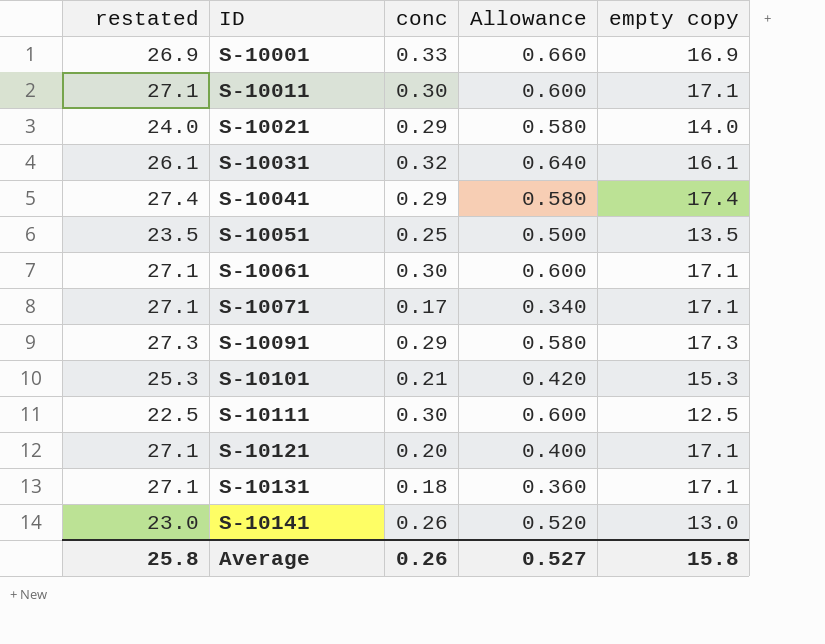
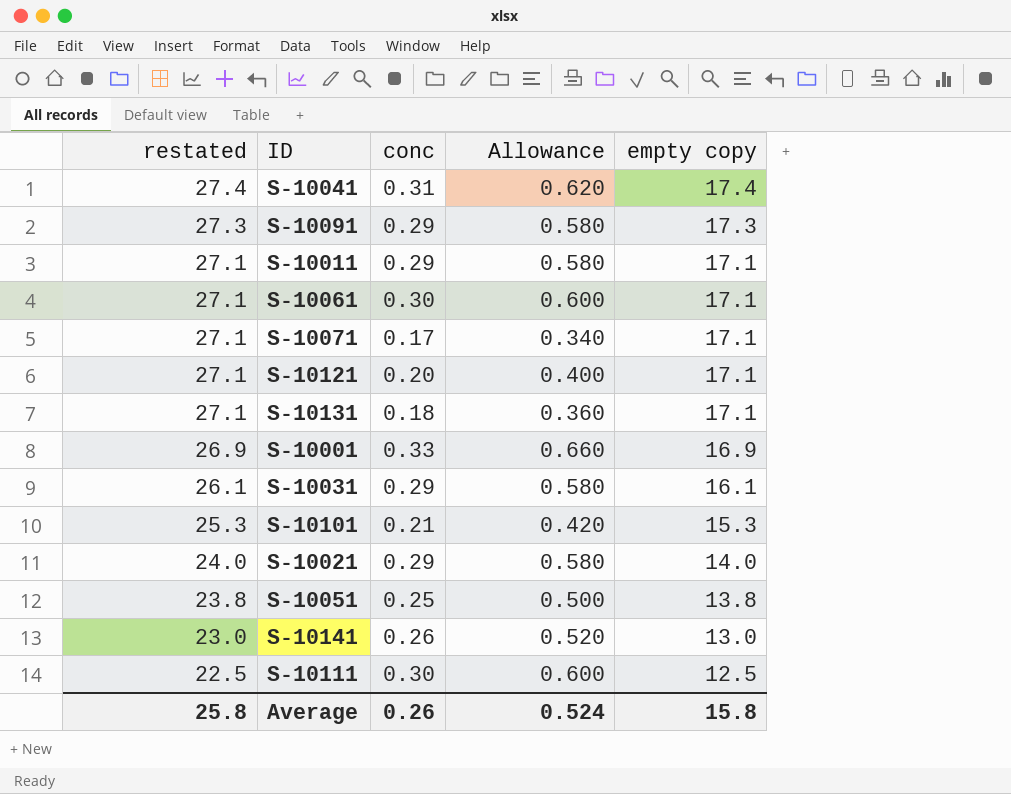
row order: ID ascending -> restated descending
S-10041 | conc: 0.29 -> 0.31
S-10041 | Allowance: 0.580 -> 0.620
S-10011 | conc: 0.30 -> 0.29
S-10011 | Allowance: 0.600 -> 0.580
S-10031 | conc: 0.32 -> 0.29
S-10031 | Allowance: 0.640 -> 0.580
S-10051 | restated: 23.5 -> 23.8
S-10051 | empty copy: 13.5 -> 13.8
Average | Allowance: 0.527 -> 0.524

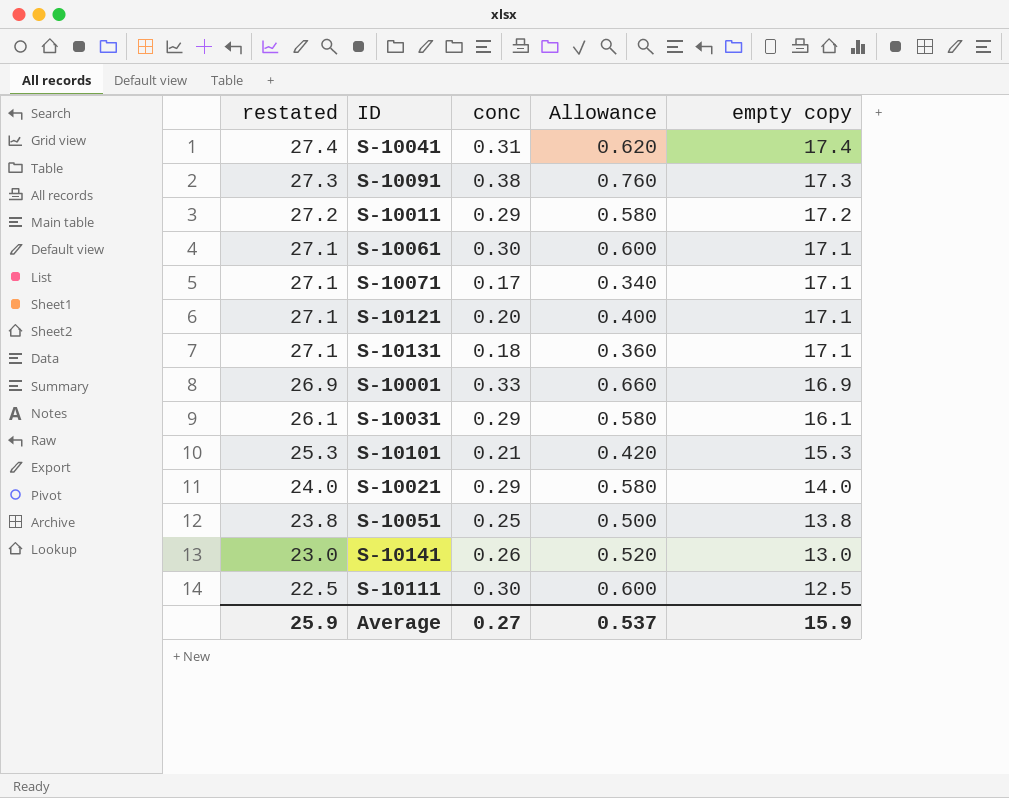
S-10091 | conc: 0.29 -> 0.38
S-10091 | Allowance: 0.580 -> 0.760
S-10011 | restated: 27.1 -> 27.2
S-10011 | empty copy: 17.1 -> 17.2
Average | restated: 25.8 -> 25.9
Average | conc: 0.26 -> 0.27
Average | Allowance: 0.524 -> 0.537
Average | empty copy: 15.8 -> 15.9

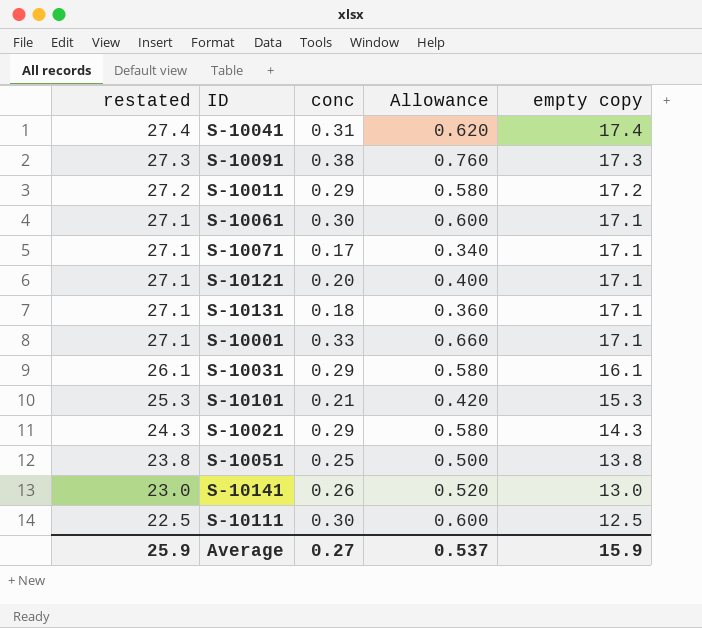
S-10001 | restated: 26.9 -> 27.1
S-10001 | empty copy: 16.9 -> 17.1
S-10021 | restated: 24.0 -> 24.3
S-10021 | empty copy: 14.0 -> 14.3

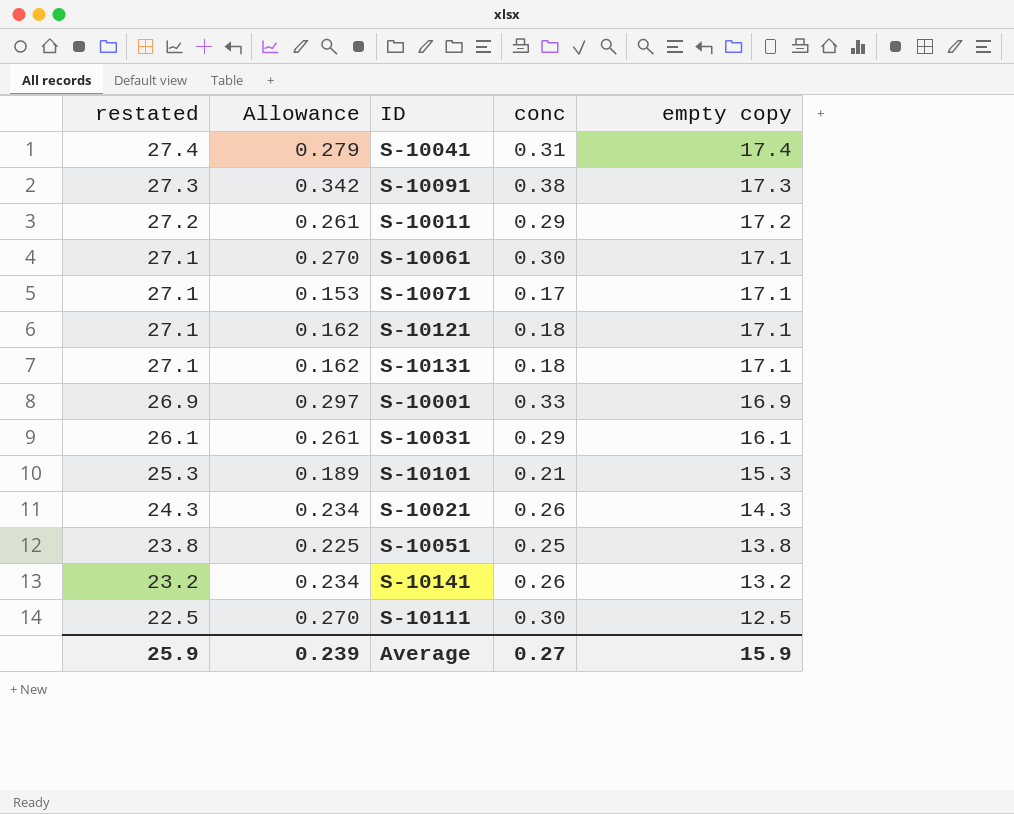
column Allowance | formula: [conc] * 2 -> [conc] * 0.9
column Allowance | position: 4 -> 2
S-10121 | conc: 0.20 -> 0.18
S-10001 | restated: 27.1 -> 26.9
S-10001 | empty copy: 17.1 -> 16.9
S-10021 | conc: 0.29 -> 0.26
S-10141 | restated: 23.0 -> 23.2
S-10141 | empty copy: 13.0 -> 13.2
Average | Allowance: 0.537 -> 0.239

